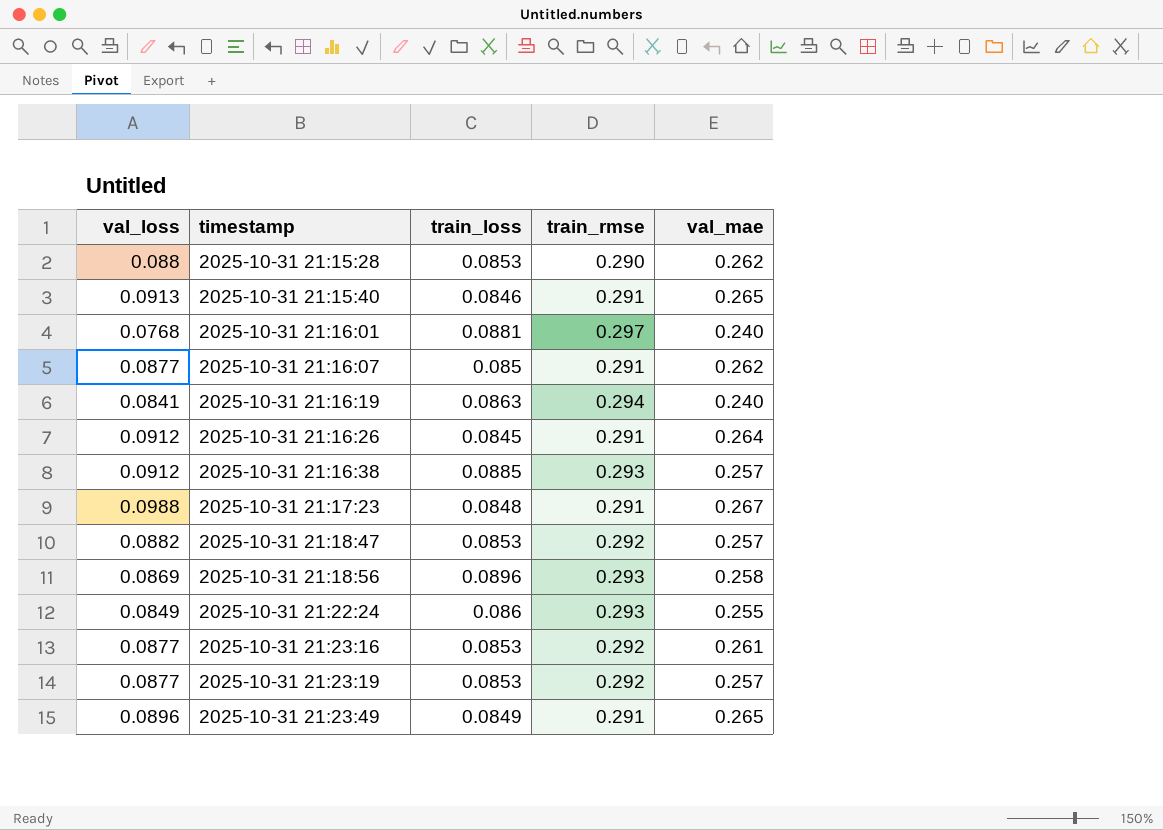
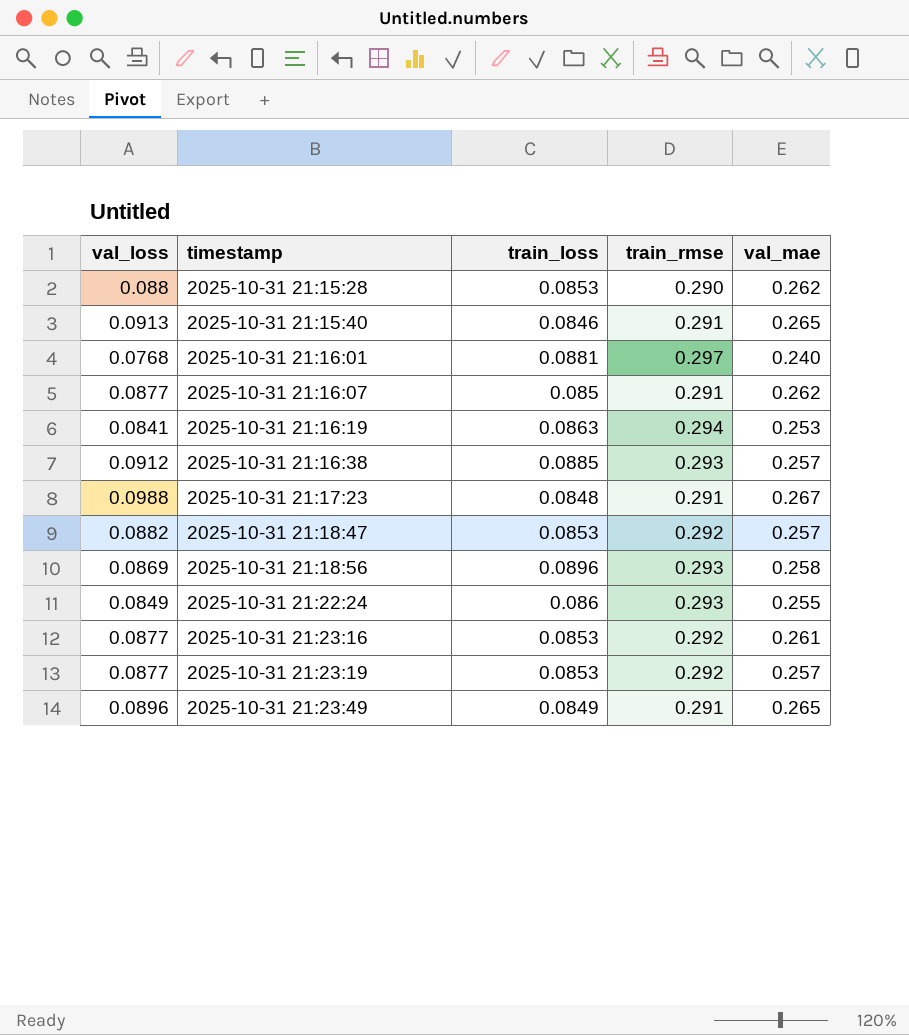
row 2025-10-31 21:16:26: 0.0912 | 0.0845 | 0.291 | 0.264 -> none
2025-10-31 21:16:19 | val_mae: 0.240 -> 0.253

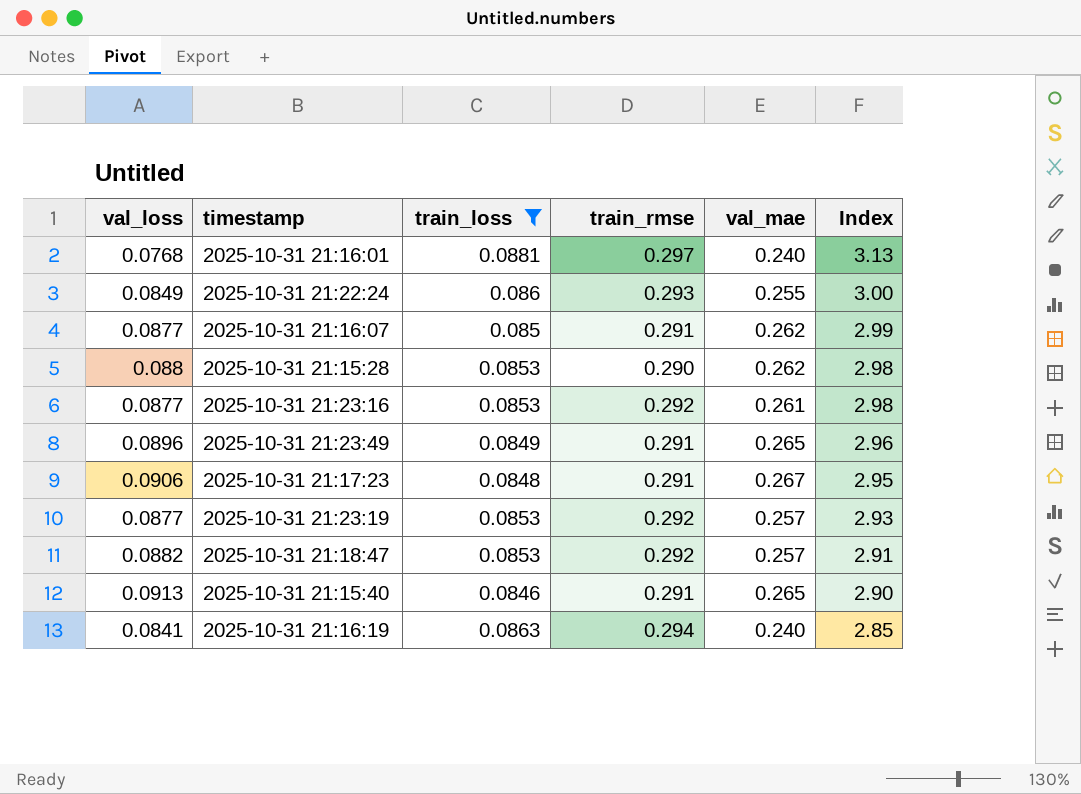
filter: none -> train_loss <= 0.0881
row order: timestamp ascending -> Index descending
column Index | formula: none -> [val_mae] / [val_loss]
2025-10-31 21:17:23 | val_loss: 0.0988 -> 0.0906
2025-10-31 21:16:19 | val_mae: 0.253 -> 0.240

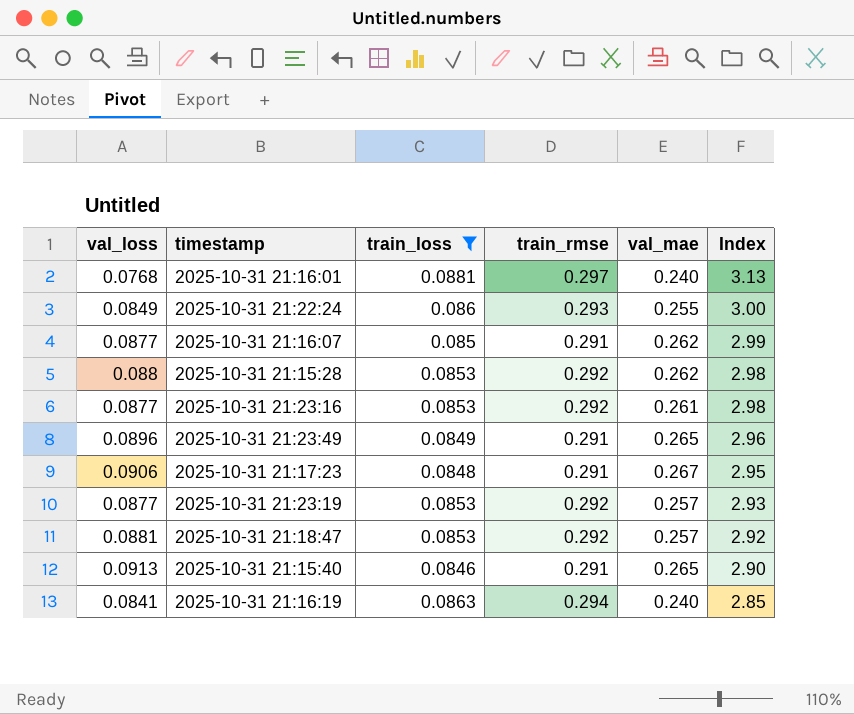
2025-10-31 21:15:28 | train_rmse: 0.290 -> 0.292
2025-10-31 21:18:47 | val_loss: 0.0882 -> 0.0881
2025-10-31 21:18:47 | Index: 2.91 -> 2.92

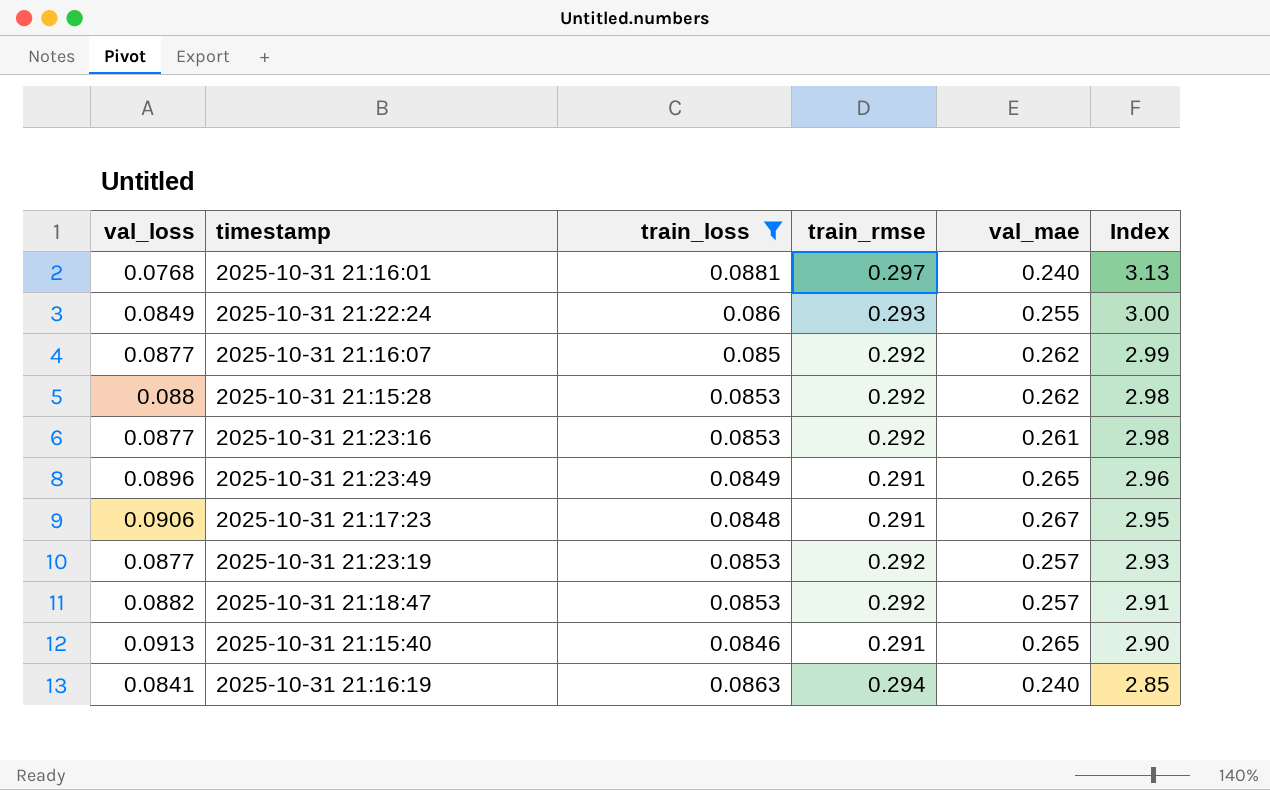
2025-10-31 21:16:07 | train_rmse: 0.291 -> 0.292
2025-10-31 21:18:47 | val_loss: 0.0881 -> 0.0882
2025-10-31 21:18:47 | Index: 2.92 -> 2.91

